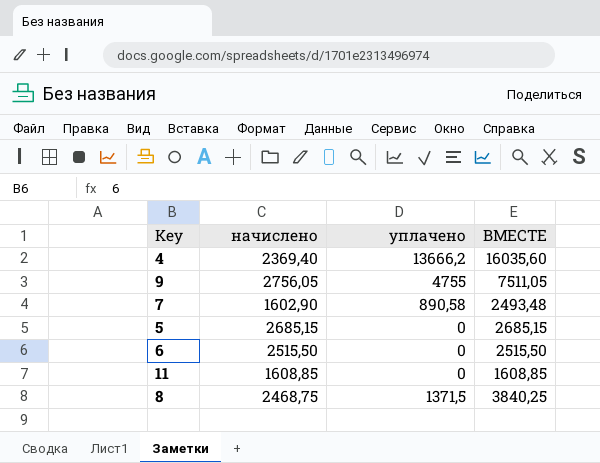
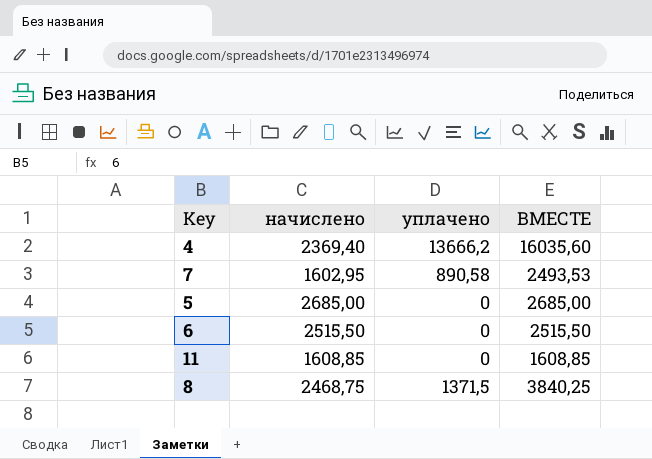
row 9: 2756,05 | 4755 | 7511,05 -> none
7 | начислено: 1602,90 -> 1602,95
7 | ВМЕСТЕ: 2493,48 -> 2493,53
5 | начислено: 2685,15 -> 2685,00
5 | ВМЕСТЕ: 2685,15 -> 2685,00

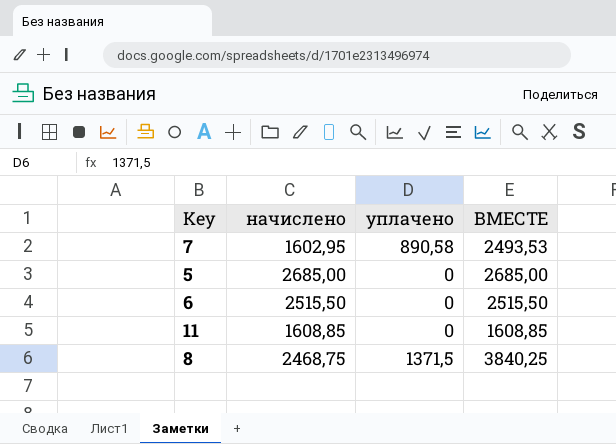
row 4: 2369,40 | 13666,2 | 16035,60 -> none

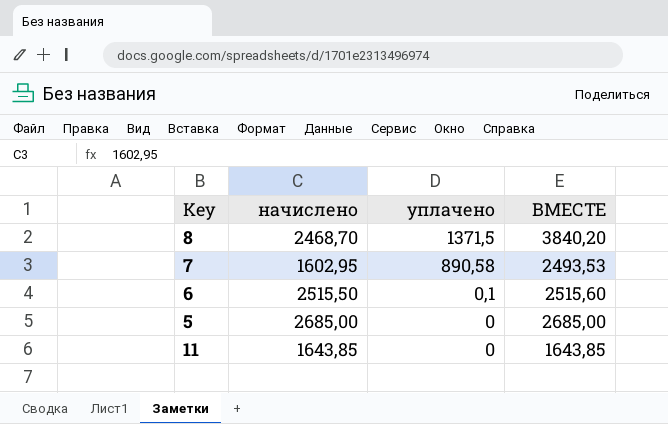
row order: none -> уплачено descending
8 | начислено: 2468,75 -> 2468,70
8 | ВМЕСТЕ: 3840,25 -> 3840,20
6 | уплачено: 0 -> 0,1
6 | ВМЕСТЕ: 2515,50 -> 2515,60
11 | начислено: 1608,85 -> 1643,85
11 | ВМЕСТЕ: 1608,85 -> 1643,85

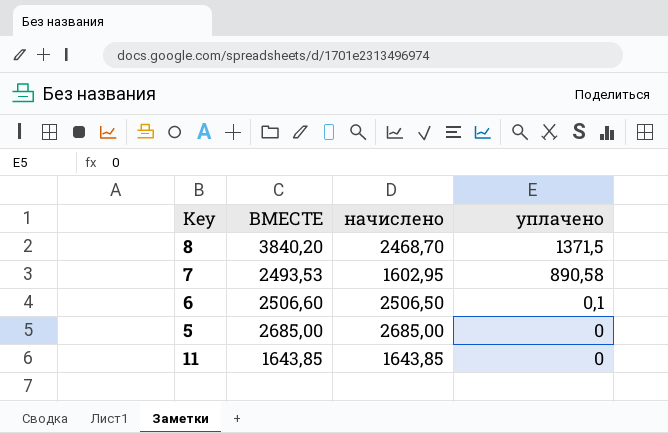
column ВМЕСТЕ | position: 4 -> 2
6 | ВМЕСТЕ: 2515,60 -> 2506,60
6 | начислено: 2515,50 -> 2506,50

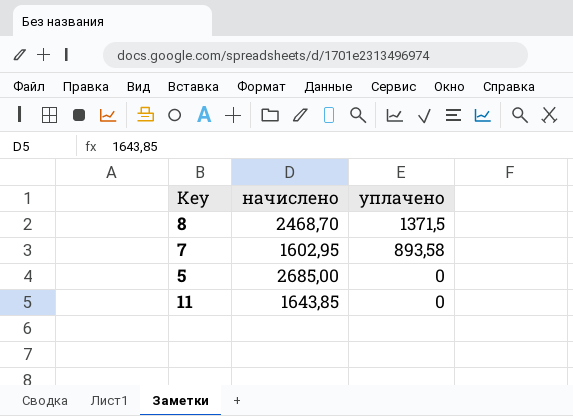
column ВМЕСТЕ | formula: [начислено] + [уплачено] -> none
row 6: 2506,60 | 2506,50 | 0,1 -> none
7 | уплачено: 890,58 -> 893,58

